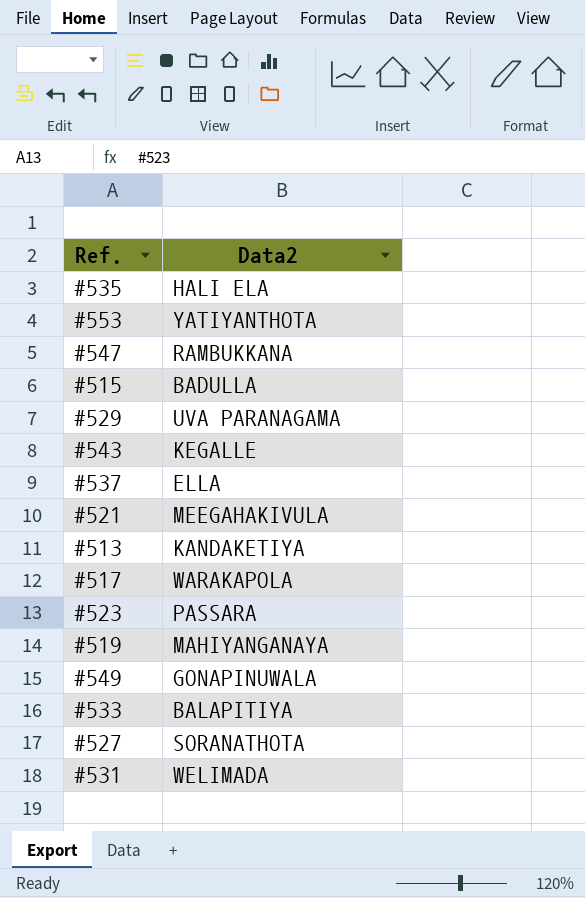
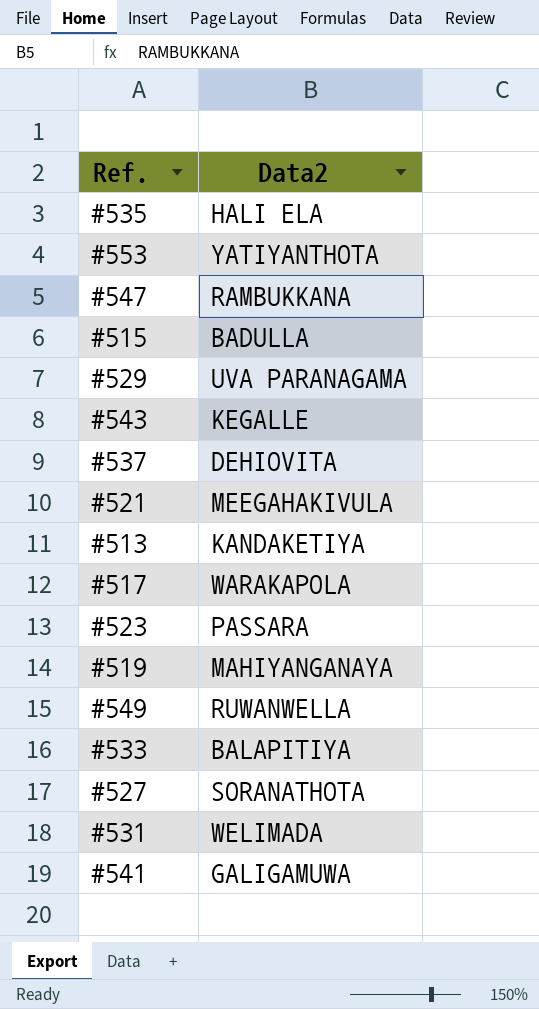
#537 | Data2: ELLA -> DEHIOVITA
#549 | Data2: GONAPINUWALA -> RUWANWELLA
row #541: none -> GALIGAMUWA

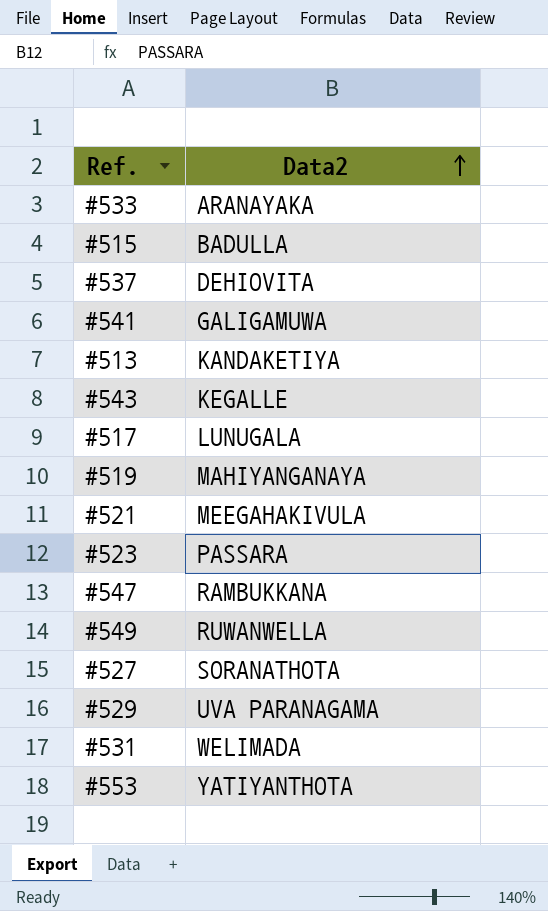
row order: none -> Data2 ascending
row #535: HALI ELA -> none
#533 | Data2: BALAPITIYA -> ARANAYAKA
#517 | Data2: WARAKAPOLA -> LUNUGALA

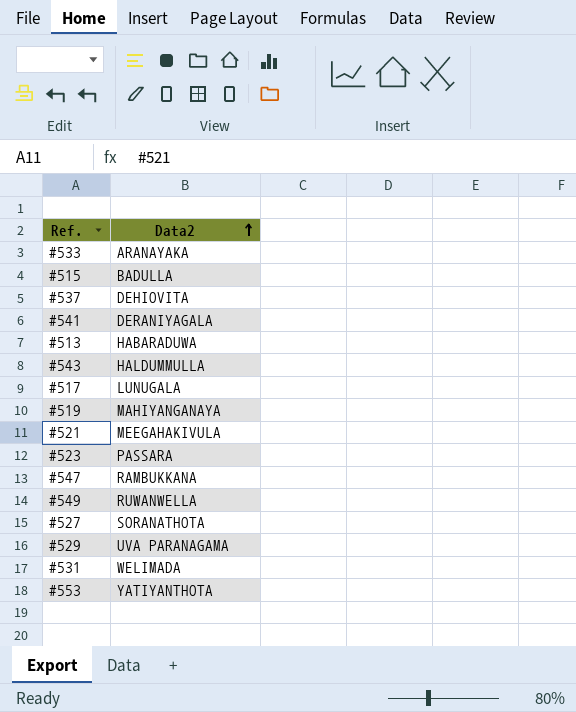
#541 | Data2: GALIGAMUWA -> DERANIYAGALA
#513 | Data2: KANDAKETIYA -> HABARADUWA
#543 | Data2: KEGALLE -> HALDUMMULLA

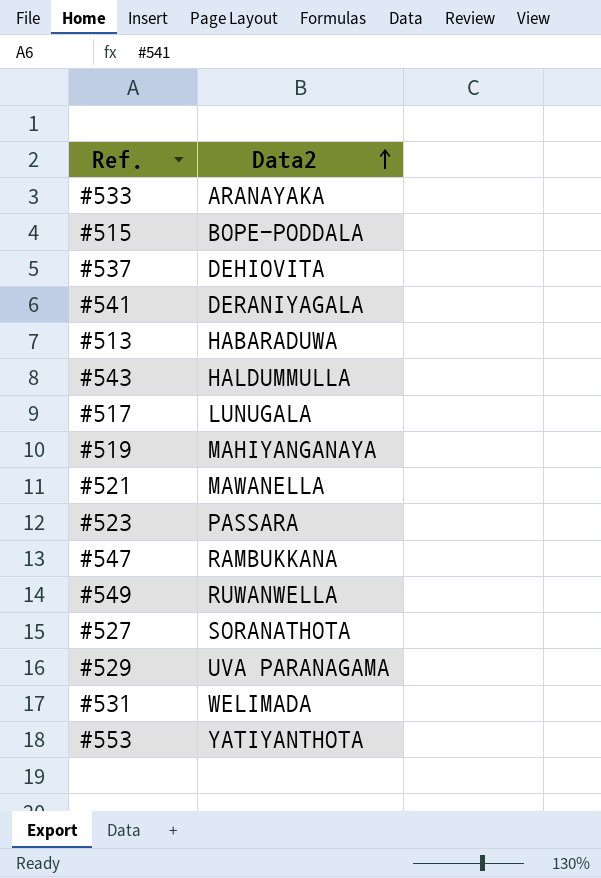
#515 | Data2: BADULLA -> BOPE-PODDALA
#521 | Data2: MEEGAHAKIVULA -> MAWANELLA

